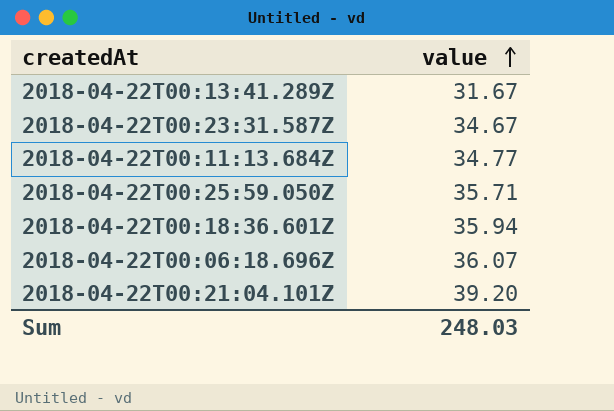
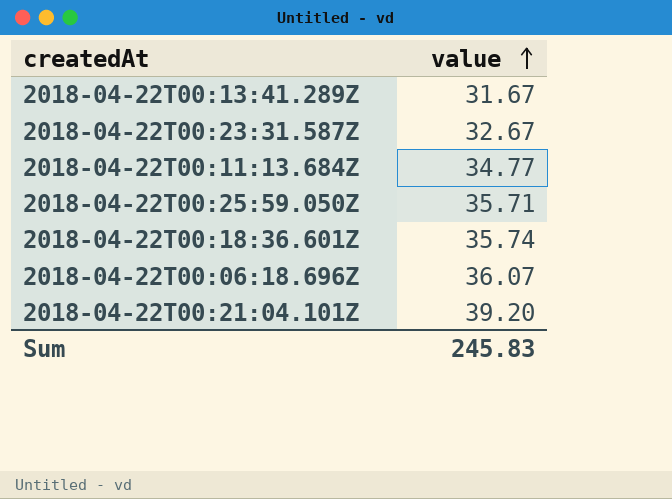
2018-04-22T00:23:31.587Z | value: 34.67 -> 32.67
2018-04-22T00:18:36.601Z | value: 35.94 -> 35.74
Sum | value: 248.03 -> 245.83

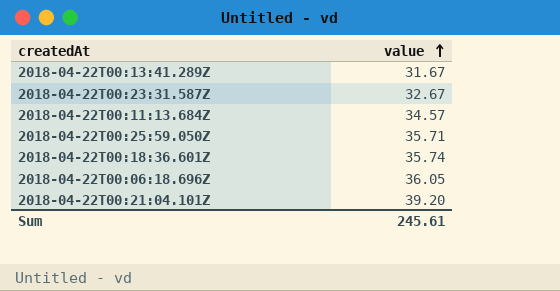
2018-04-22T00:11:13.684Z | value: 34.77 -> 34.57
2018-04-22T00:06:18.696Z | value: 36.07 -> 36.05
Sum | value: 245.83 -> 245.61

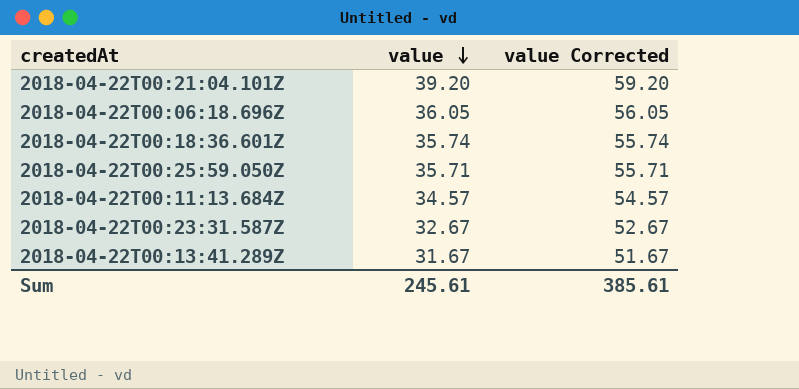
row order: value ascending -> value descending
column value Corrected | formula: none -> [value] + 20

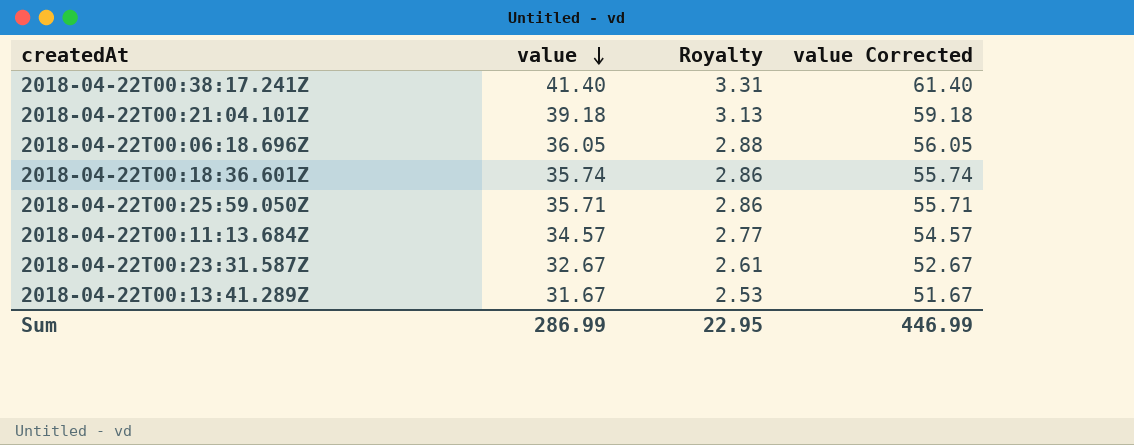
column Royalty | formula: none -> [value] * 0.08
row 2018-04-22T00:38:17.241Z: none -> 41.40 | 3.31 | 61.40
2018-04-22T00:21:04.101Z | value: 39.20 -> 39.18
2018-04-22T00:21:04.101Z | value Corrected: 59.20 -> 59.18
Sum | value: 245.61 -> 286.99
Sum | value Corrected: 385.61 -> 446.99

